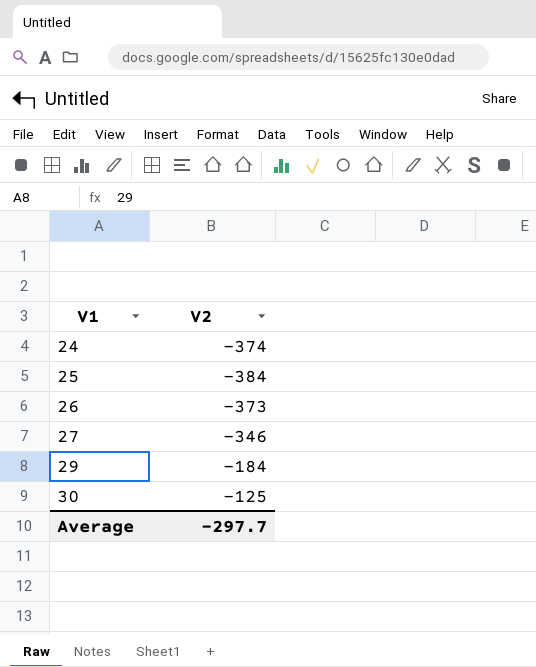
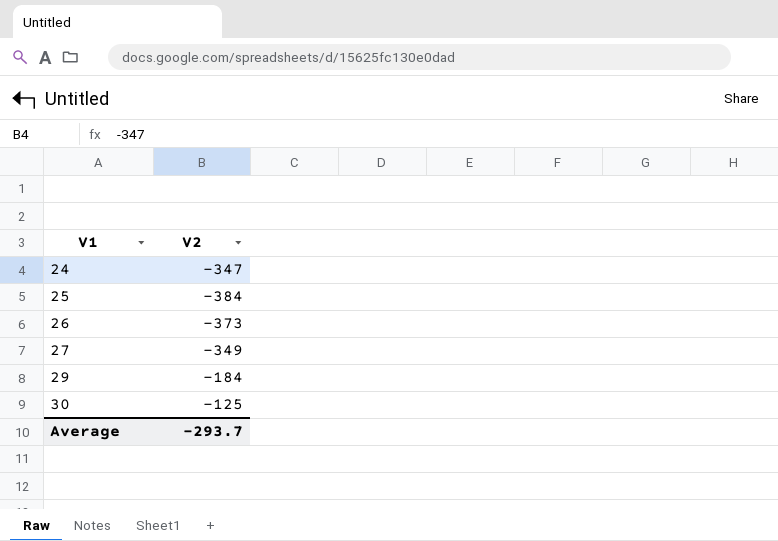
24 | V2: -374 -> -347
27 | V2: -346 -> -349
Average | V2: -297.7 -> -293.7

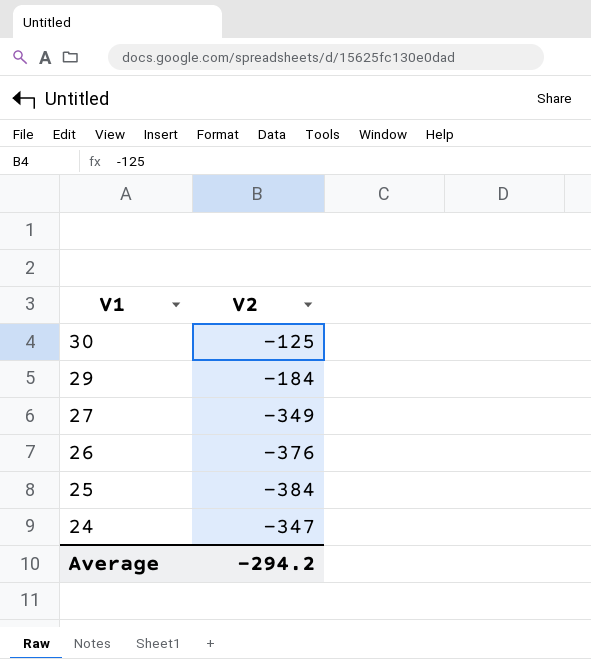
row order: V1 ascending -> V1 descending
26 | V2: -373 -> -376
Average | V2: -293.7 -> -294.2

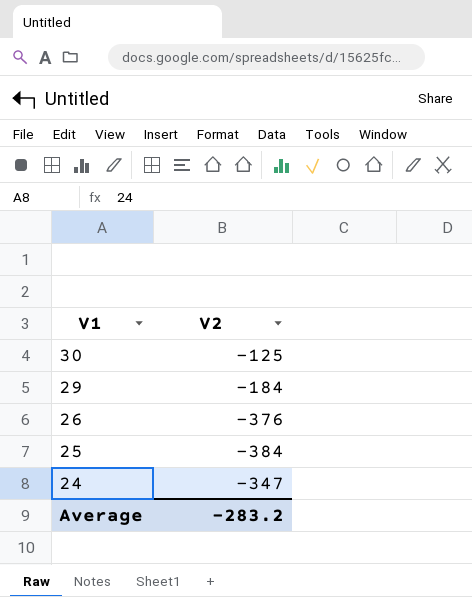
row 27: -349 -> none
Average | V2: -294.2 -> -283.2

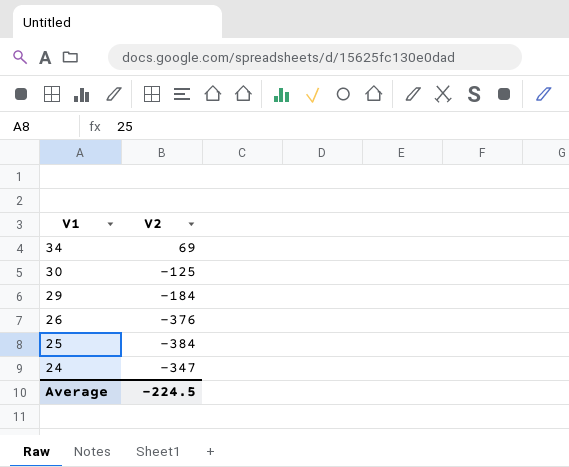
row 34: none -> 69
Average | V2: -283.2 -> -224.5

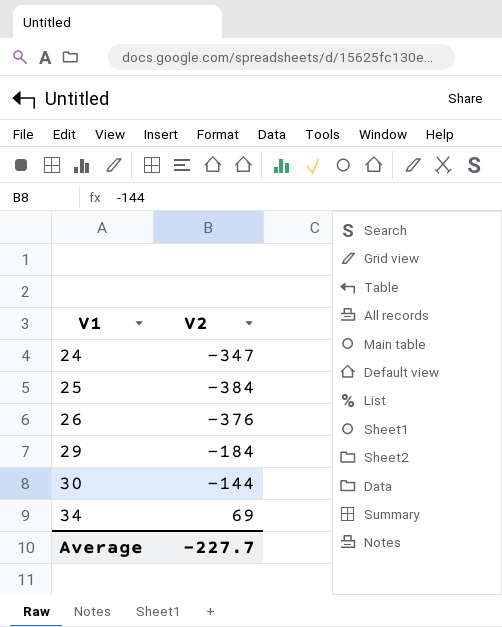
row order: V1 descending -> V1 ascending
30 | V2: -125 -> -144
Average | V2: -224.5 -> -227.7

